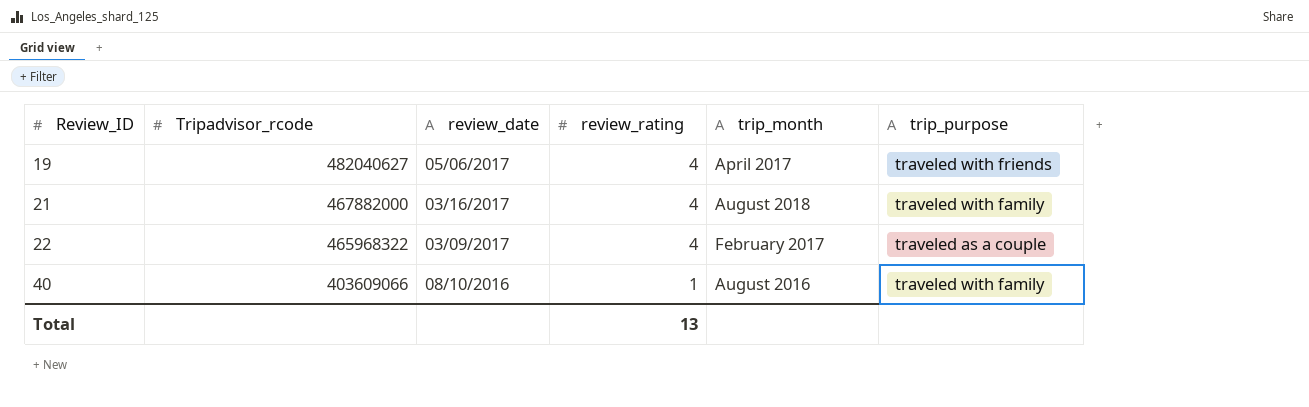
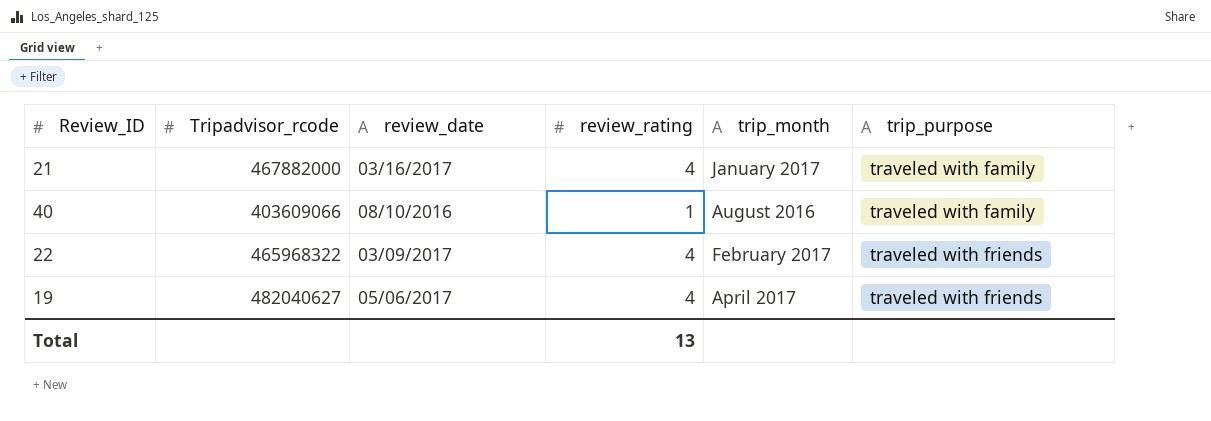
row order: Review_ID ascending -> trip_purpose ascending
21 | trip_month: August 2018 -> January 2017
22 | trip_purpose: traveled as a couple -> traveled with friends

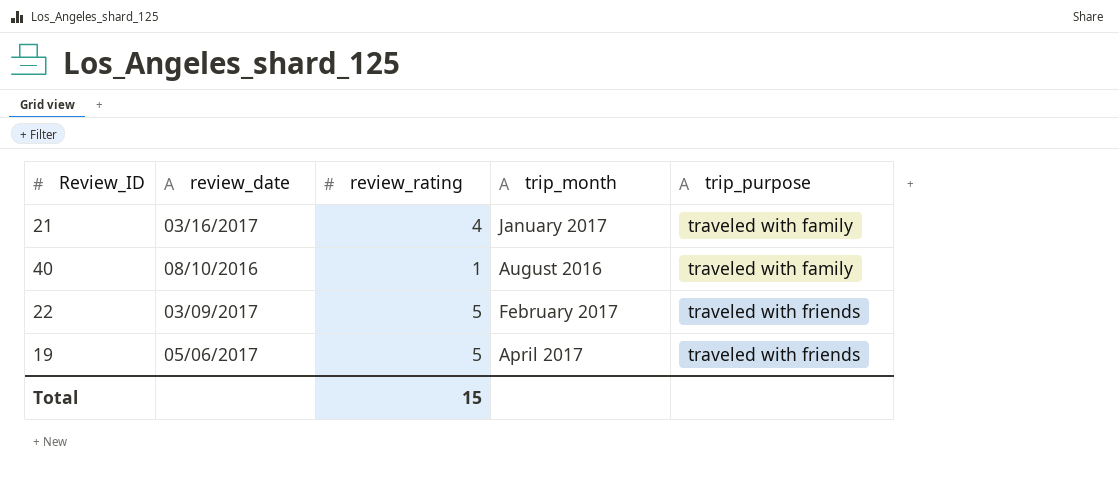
column Tripadvisor_rcode | position: 2 -> none
22 | review_rating: 4 -> 5
19 | review_rating: 4 -> 5
Total | review_rating: 13 -> 15

